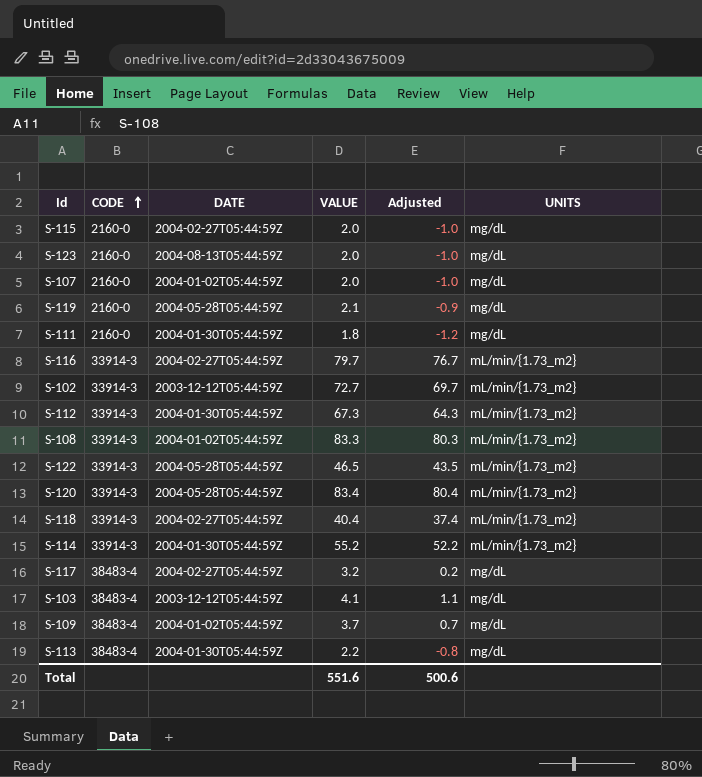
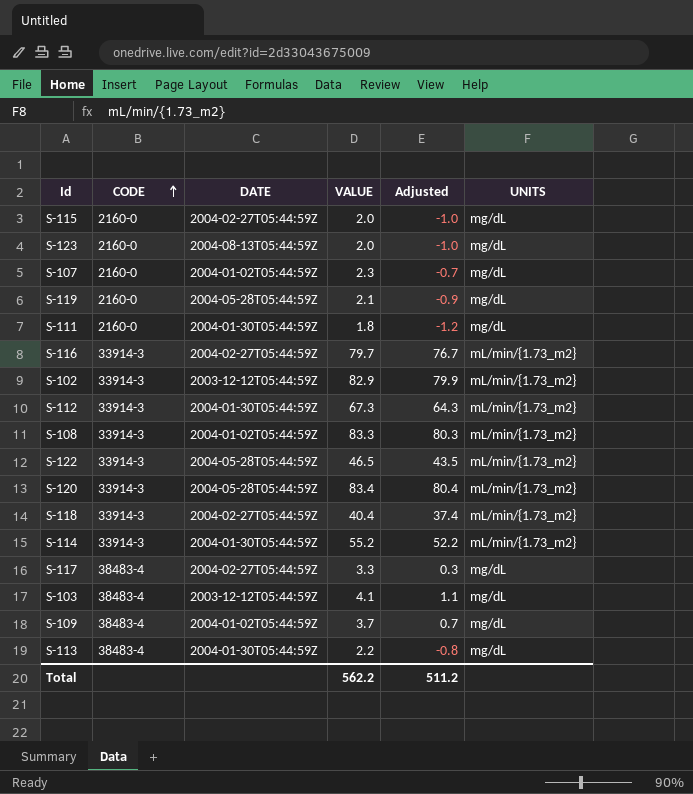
S-107 | VALUE: 2.0 -> 2.3
S-107 | Adjusted: -1.0 -> -0.7
S-102 | VALUE: 72.7 -> 82.9
S-102 | Adjusted: 69.7 -> 79.9
S-117 | VALUE: 3.2 -> 3.3
S-117 | Adjusted: 0.2 -> 0.3
Total | VALUE: 551.6 -> 562.2
Total | Adjusted: 500.6 -> 511.2

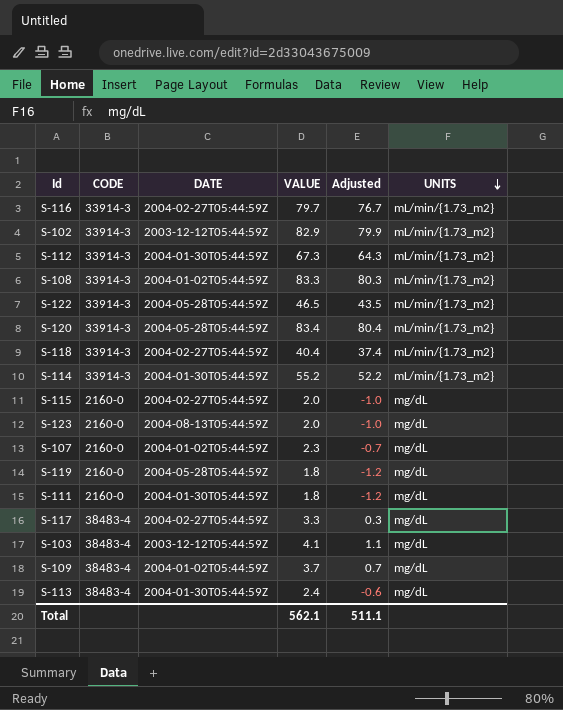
row order: CODE ascending -> UNITS descending
S-119 | VALUE: 2.1 -> 1.8
S-119 | Adjusted: -0.9 -> -1.2
S-113 | VALUE: 2.2 -> 2.4
S-113 | Adjusted: -0.8 -> -0.6
Total | VALUE: 562.2 -> 562.1
Total | Adjusted: 511.2 -> 511.1

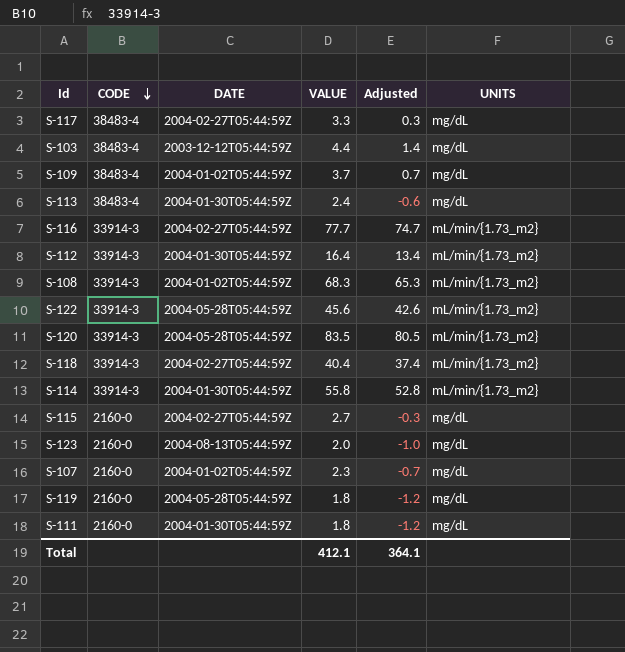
row order: UNITS descending -> CODE descending
row S-102: 33914-3 | 2003-12-12T05:44:59Z | 82.9 | 79.9 | mL/min/{1.73_m2} -> none
S-103 | VALUE: 4.1 -> 4.4
S-103 | Adjusted: 1.1 -> 1.4
S-116 | VALUE: 79.7 -> 77.7
S-116 | Adjusted: 76.7 -> 74.7
S-112 | VALUE: 67.3 -> 16.4
S-112 | Adjusted: 64.3 -> 13.4
S-108 | VALUE: 83.3 -> 68.3
S-108 | Adjusted: 80.3 -> 65.3
S-122 | VALUE: 46.5 -> 45.6
S-122 | Adjusted: 43.5 -> 42.6
S-120 | VALUE: 83.4 -> 83.5
S-120 | Adjusted: 80.4 -> 80.5
S-114 | VALUE: 55.2 -> 55.8
S-114 | Adjusted: 52.2 -> 52.8
S-115 | VALUE: 2.0 -> 2.7
S-115 | Adjusted: -1.0 -> -0.3
Total | VALUE: 562.1 -> 412.1
Total | Adjusted: 511.1 -> 364.1

